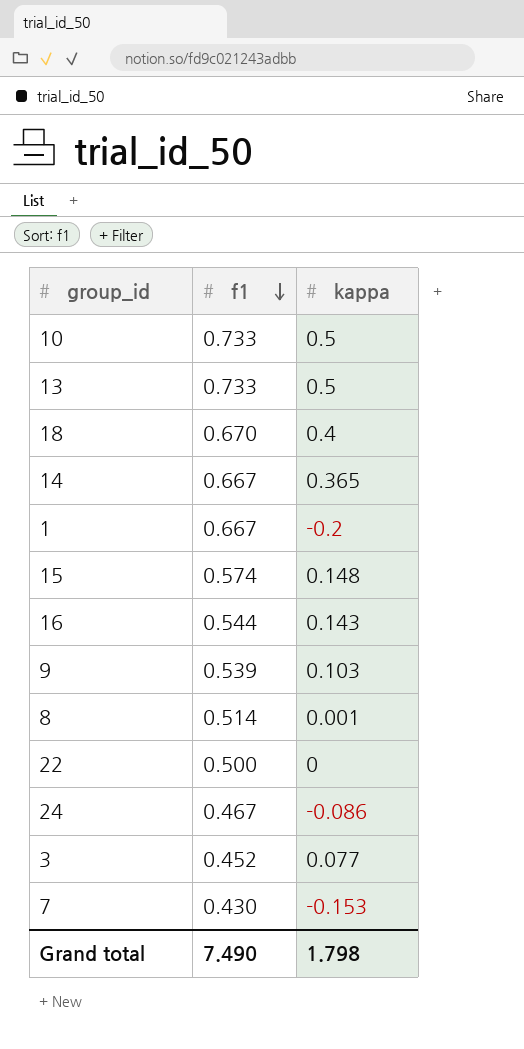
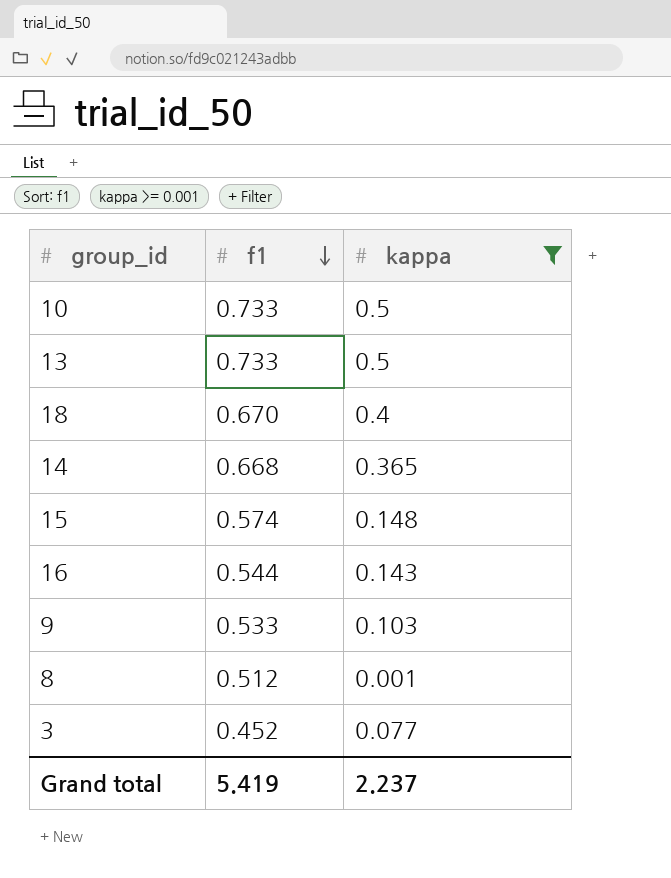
filter: none -> kappa >= 0.001
14 | f1: 0.667 -> 0.668
9 | f1: 0.539 -> 0.533
8 | f1: 0.514 -> 0.512
Grand total | f1: 7.490 -> 5.419
Grand total | kappa: 1.798 -> 2.237

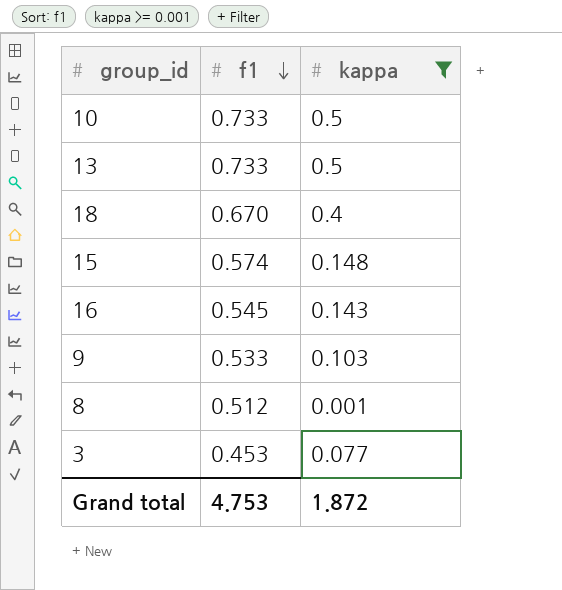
row 14: 0.668 | 0.365 -> none
16 | f1: 0.544 -> 0.545
3 | f1: 0.452 -> 0.453
Grand total | f1: 5.419 -> 4.753
Grand total | kappa: 2.237 -> 1.872

